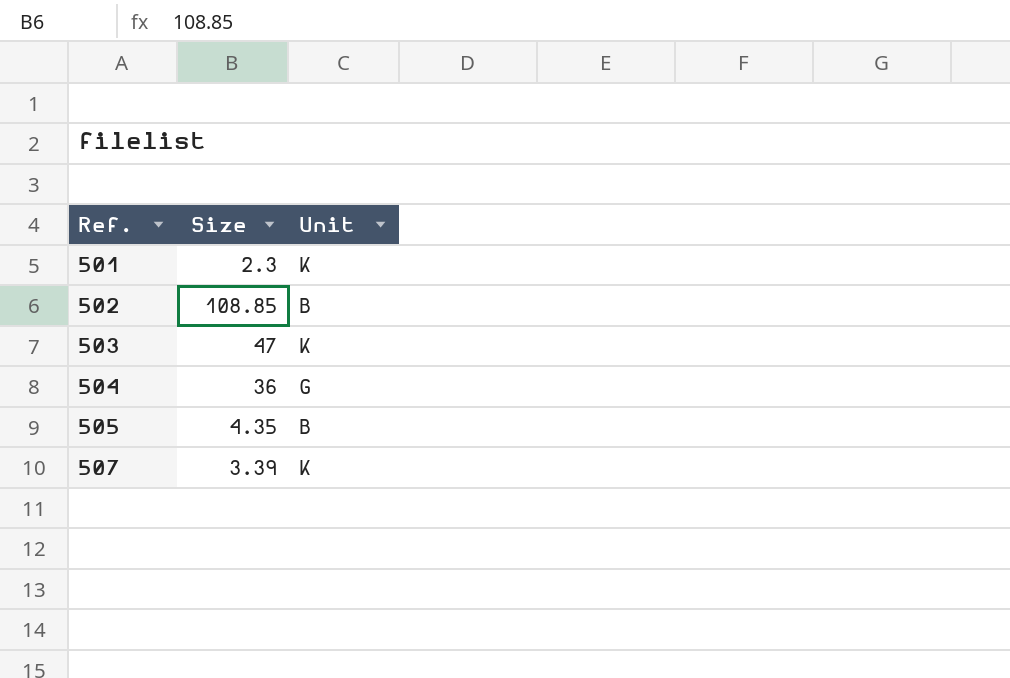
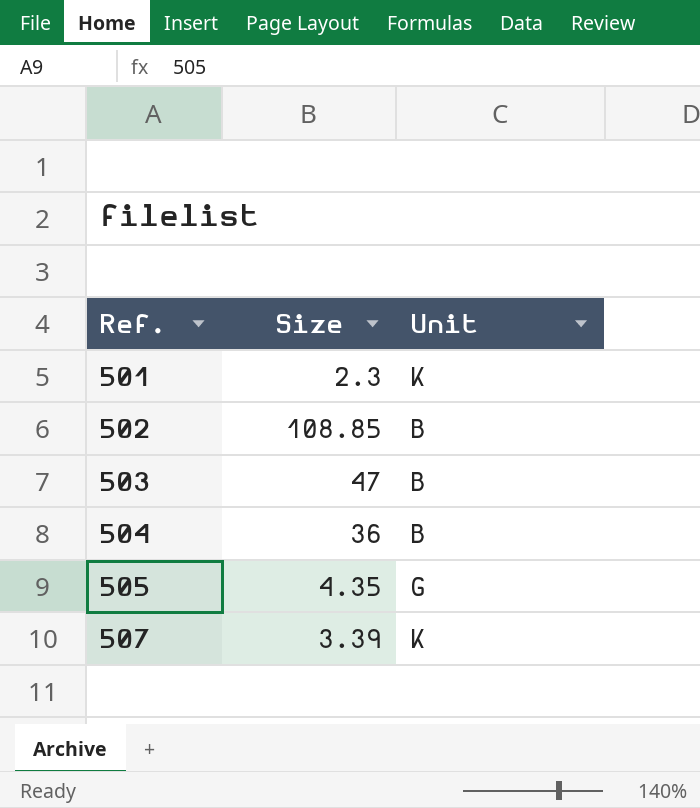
503 | Unit: K -> B
504 | Unit: G -> B
505 | Unit: B -> G

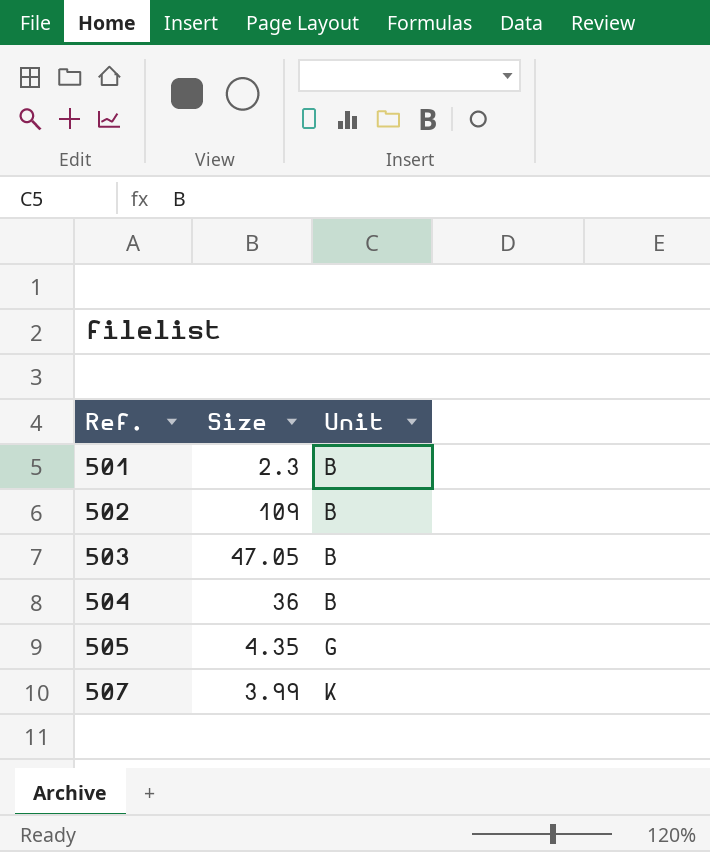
501 | Unit: K -> B
502 | Size: 108.85 -> 109
503 | Size: 47 -> 47.05
507 | Size: 3.39 -> 3.99

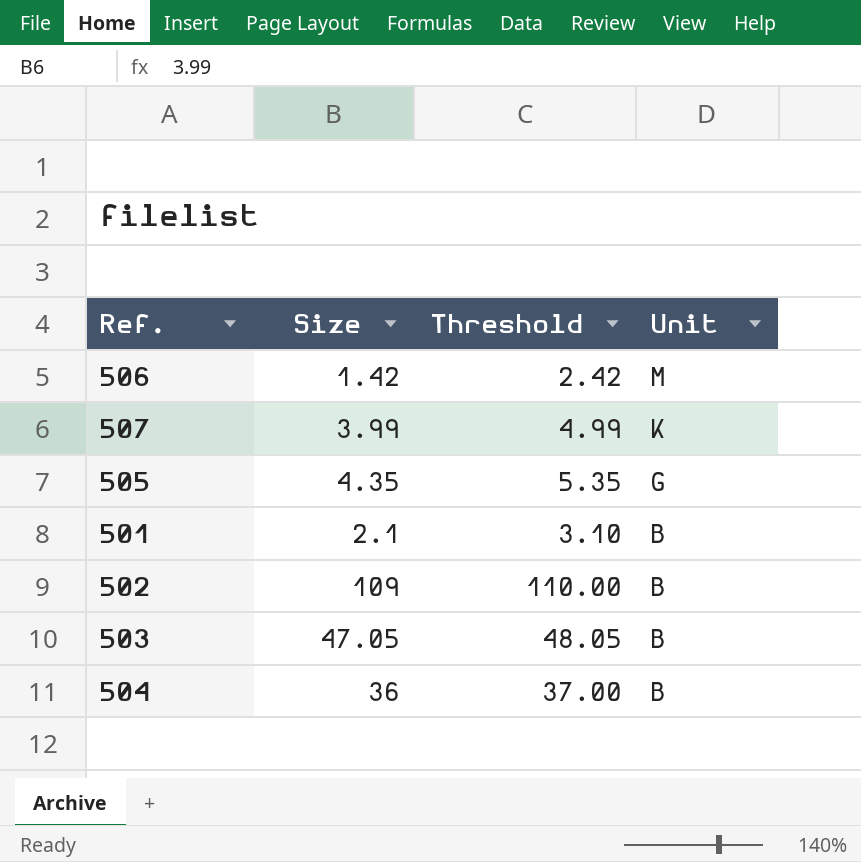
row order: Ref. ascending -> Unit descending
column Threshold | formula: none -> [Size] + 1
row 506: none -> 1.42 | 2.42 | M
501 | Size: 2.3 -> 2.1

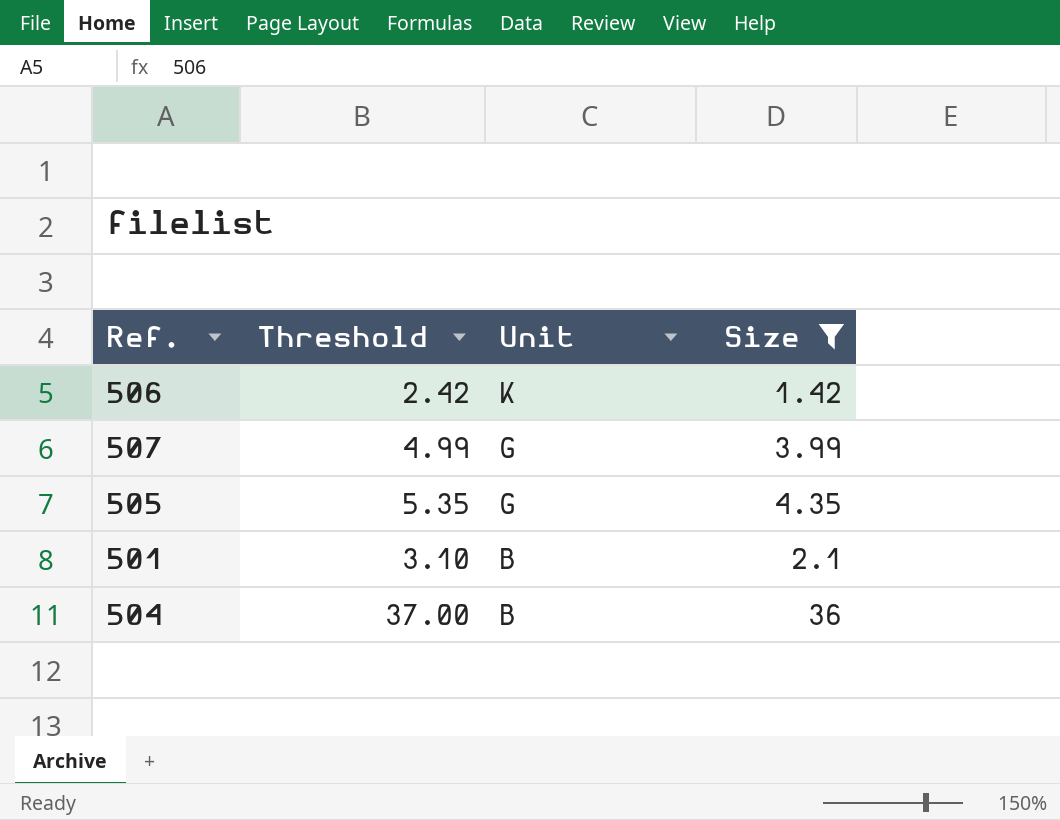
filter: none -> Size <= 36
column Size | position: 2 -> 4
506 | Unit: M -> K
507 | Unit: K -> G

